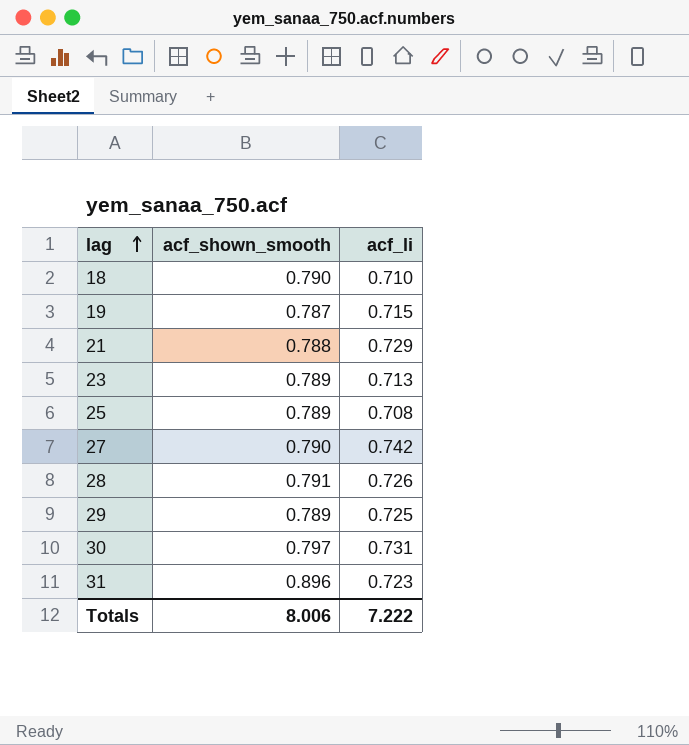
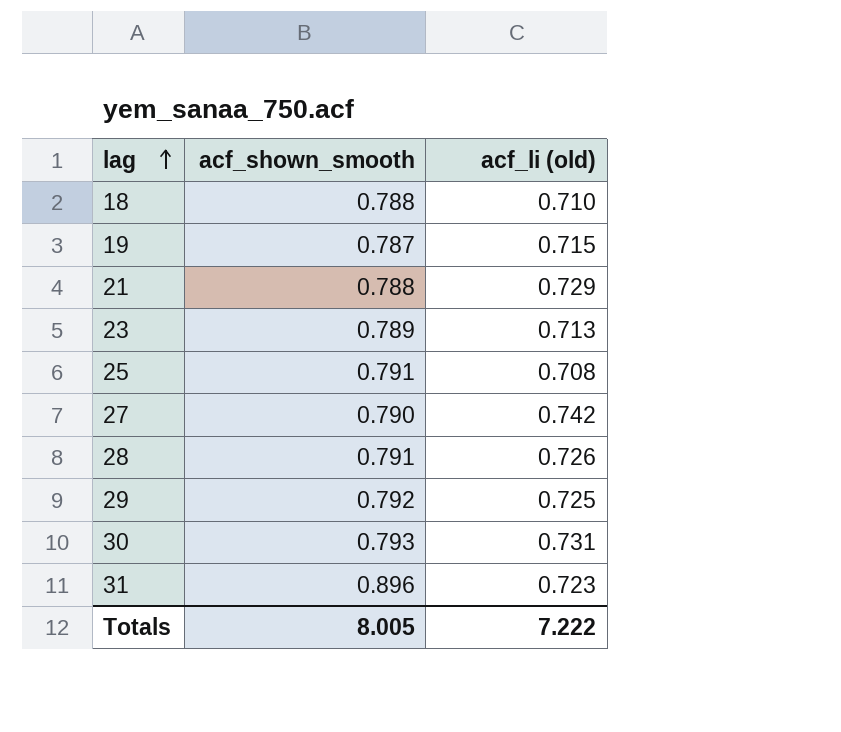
column name: acf_li -> acf_li (old)
18 | acf_shown_smooth: 0.790 -> 0.788
25 | acf_shown_smooth: 0.789 -> 0.791
29 | acf_shown_smooth: 0.789 -> 0.792
30 | acf_shown_smooth: 0.797 -> 0.793
Totals | acf_shown_smooth: 8.006 -> 8.005

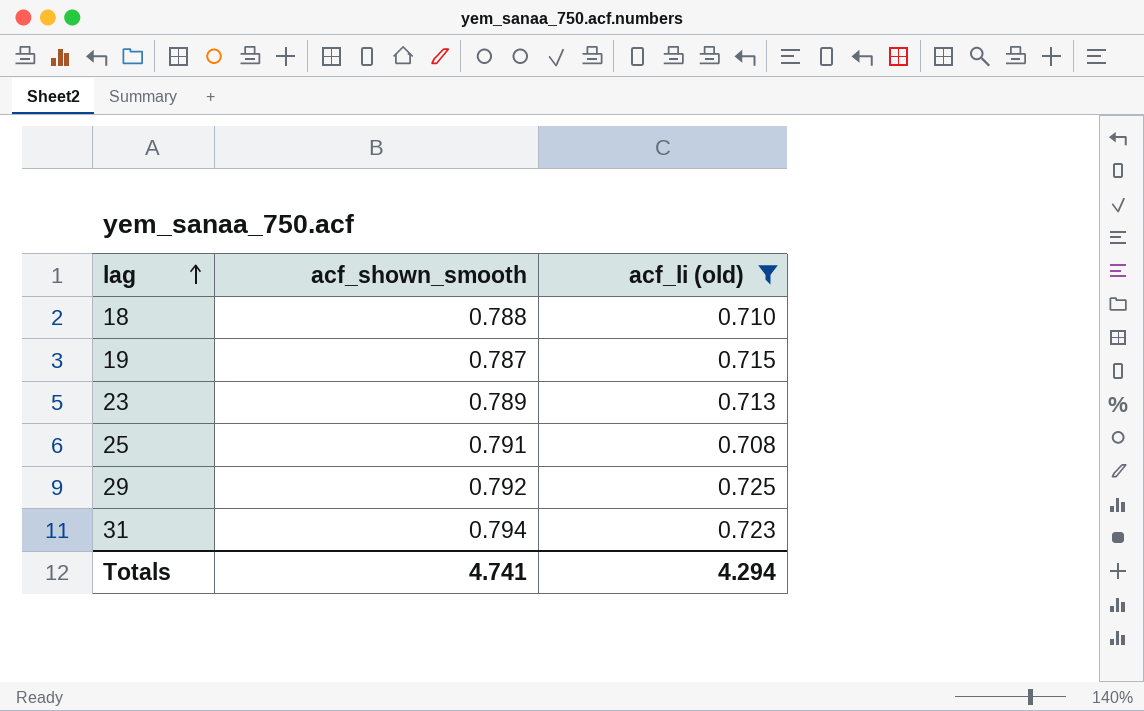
filter: none -> acf_li (old) <= 0.725
31 | acf_shown_smooth: 0.896 -> 0.794
Totals | acf_shown_smooth: 8.005 -> 4.741
Totals | acf_li (old): 7.222 -> 4.294

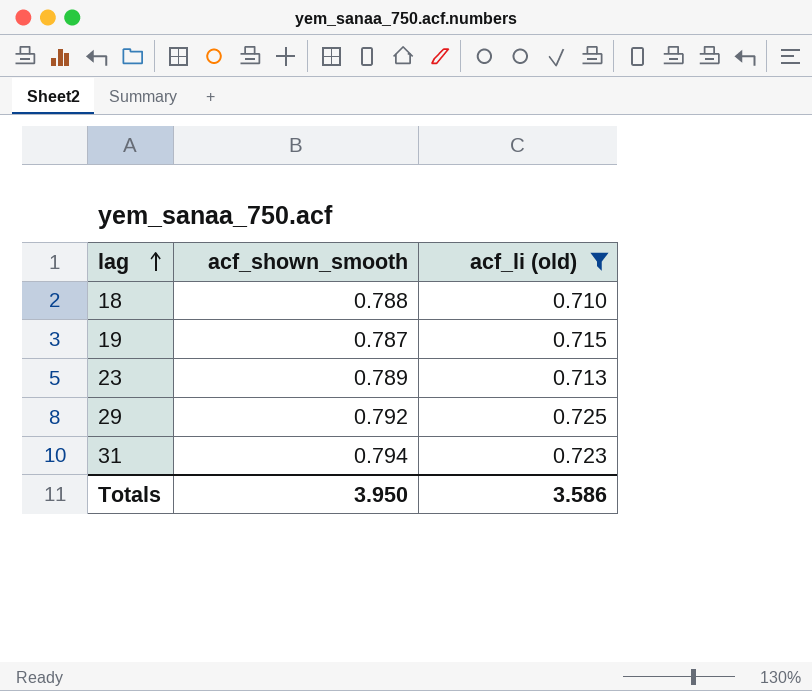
row 25: 0.791 | 0.708 -> none
Totals | acf_shown_smooth: 4.741 -> 3.950
Totals | acf_li (old): 4.294 -> 3.586

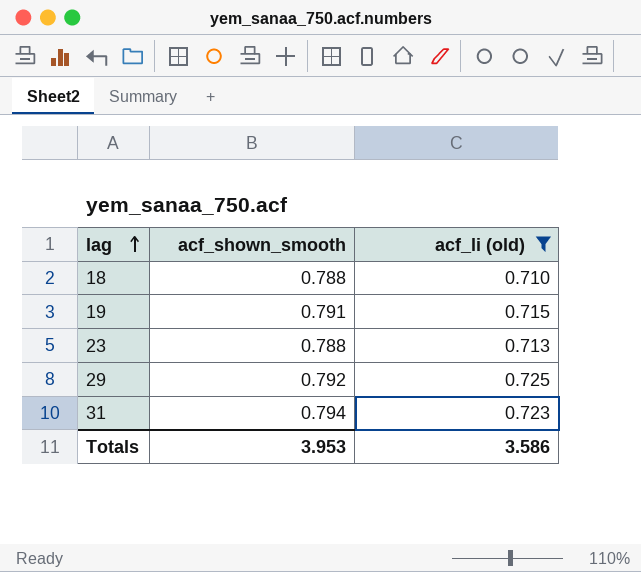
19 | acf_shown_smooth: 0.787 -> 0.791
23 | acf_shown_smooth: 0.789 -> 0.788
Totals | acf_shown_smooth: 3.950 -> 3.953

